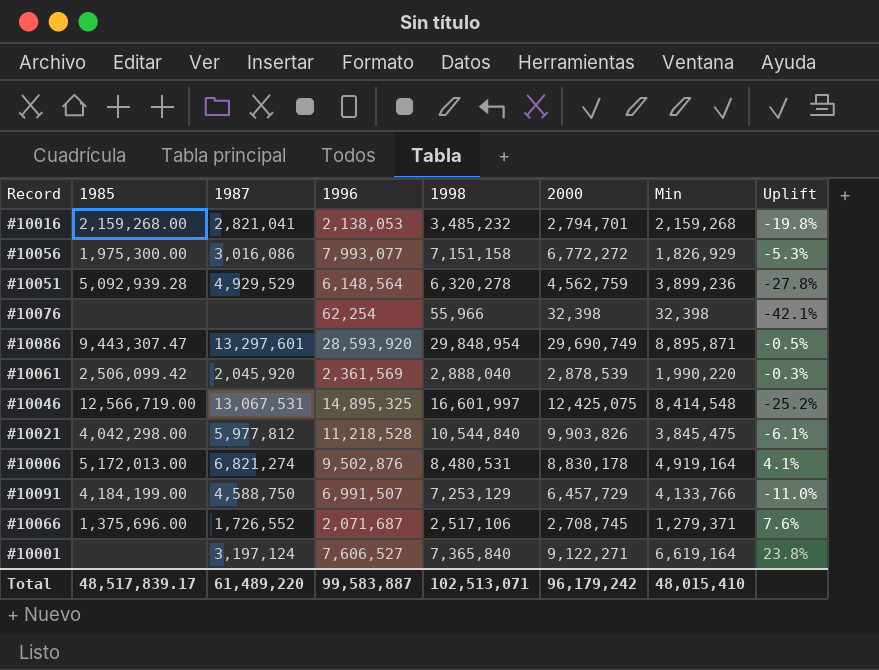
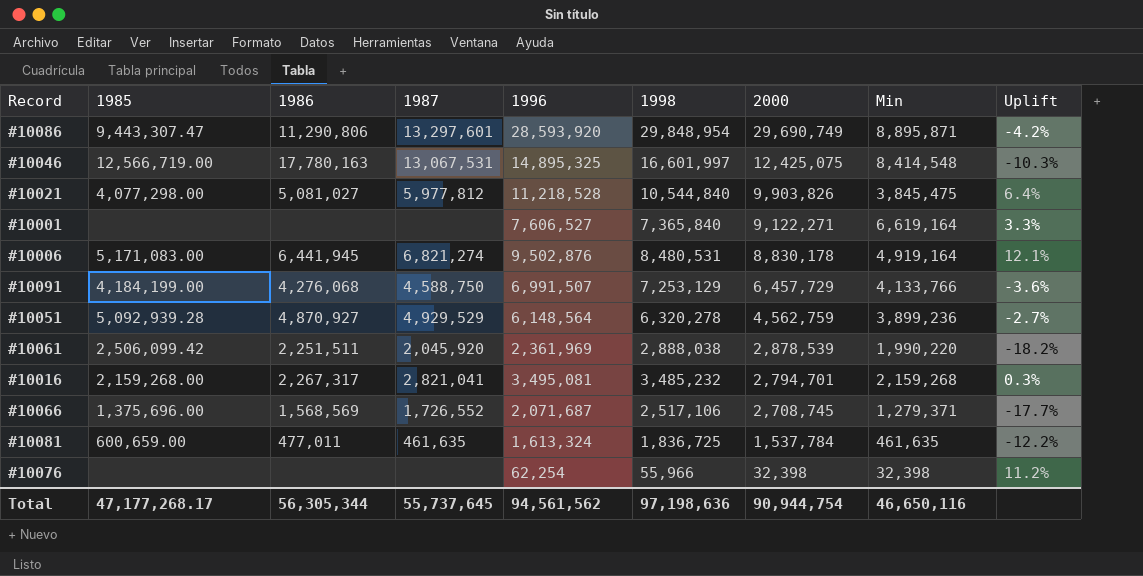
row order: none -> 2000 descending
column 1986 | position: none -> 3
column Uplift | formula: ([2000] - [1998]) / [1998] -> ([1996] - [1998]) / [1998]
row #10056: 1,975,300.00 | 3,016,086 | 7,993,077 | 7,151,158 | 6,772,272 | 1,826,929 | -5.3% -> none
#10021 | 1985: 4,042,298.00 -> 4,077,298.00
#10001 | 1987: 3,197,124 -> none
#10006 | 1985: 5,172,013.00 -> 5,171,083.00
#10061 | 1996: 2,361,569 -> 2,361,969
#10061 | 1998: 2,888,040 -> 2,888,038
#10016 | 1996: 2,138,053 -> 3,495,081
row #10081: none -> 600,659.00 | 477,011 | 461,635 | 1,613,324 | 1,836,725 | 1,537,784 | 461,635 | -12.2%
Total | 1985: 48,517,839.17 -> 47,177,268.17
Total | 1987: 61,489,220 -> 55,737,645
Total | 1996: 99,583,887 -> 94,561,562
Total | 1998: 102,513,071 -> 97,198,636
Total | 2000: 96,179,242 -> 90,944,754
Total | Min: 48,015,410 -> 46,650,116

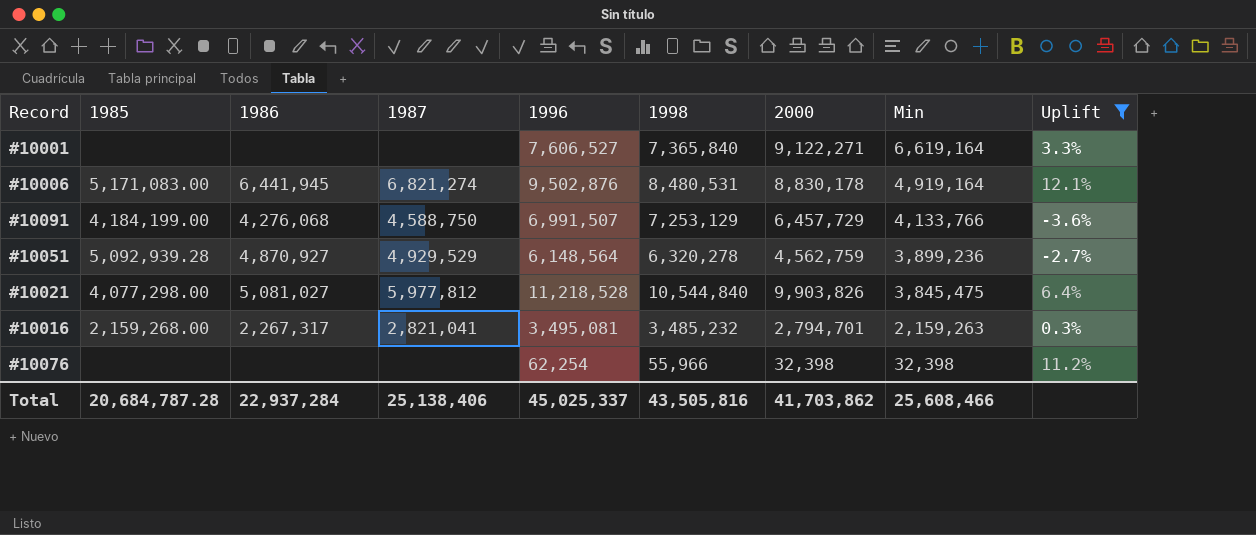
filter: none -> Uplift >= -3.6%
row order: 2000 descending -> Min descending
#10016 | Min: 2,159,268 -> 2,159,263
Total | 1985: 47,177,268.17 -> 20,684,787.28
Total | 1986: 56,305,344 -> 22,937,284
Total | 1987: 55,737,645 -> 25,138,406
Total | 1996: 94,561,562 -> 45,025,337
Total | 1998: 97,198,636 -> 43,505,816
Total | 2000: 90,944,754 -> 41,703,862
Total | Min: 46,650,116 -> 25,608,466

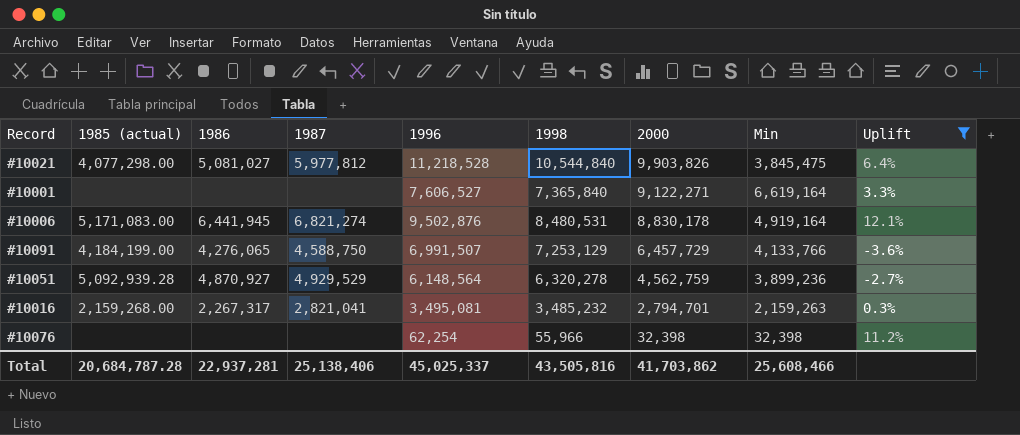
row order: Min descending -> 2000 descending
column name: 1985 -> 1985 (actual)
#10091 | 1986: 4,276,068 -> 4,276,065
Total | 1986: 22,937,284 -> 22,937,281

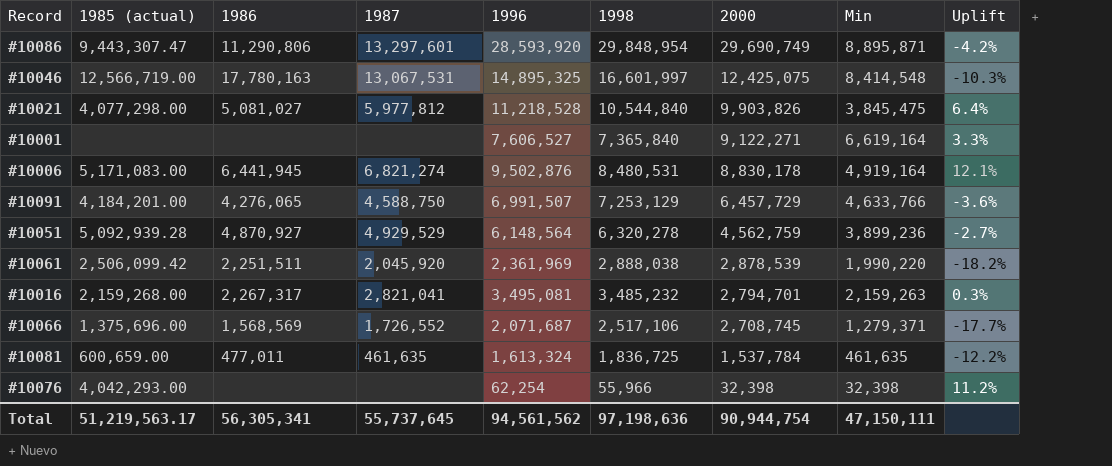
filter: Uplift >= -3.6% -> none
#10091 | 1985 (actual): 4,184,199.00 -> 4,184,201.00
#10091 | Min: 4,133,766 -> 4,633,766
#10076 | 1985 (actual): none -> 4,042,293.00
Total | 1985 (actual): 20,684,787.28 -> 51,219,563.17
Total | 1986: 22,937,281 -> 56,305,341
Total | 1987: 25,138,406 -> 55,737,645
Total | 1996: 45,025,337 -> 94,561,562
Total | 1998: 43,505,816 -> 97,198,636
Total | 2000: 41,703,862 -> 90,944,754
Total | Min: 25,608,466 -> 47,150,111

